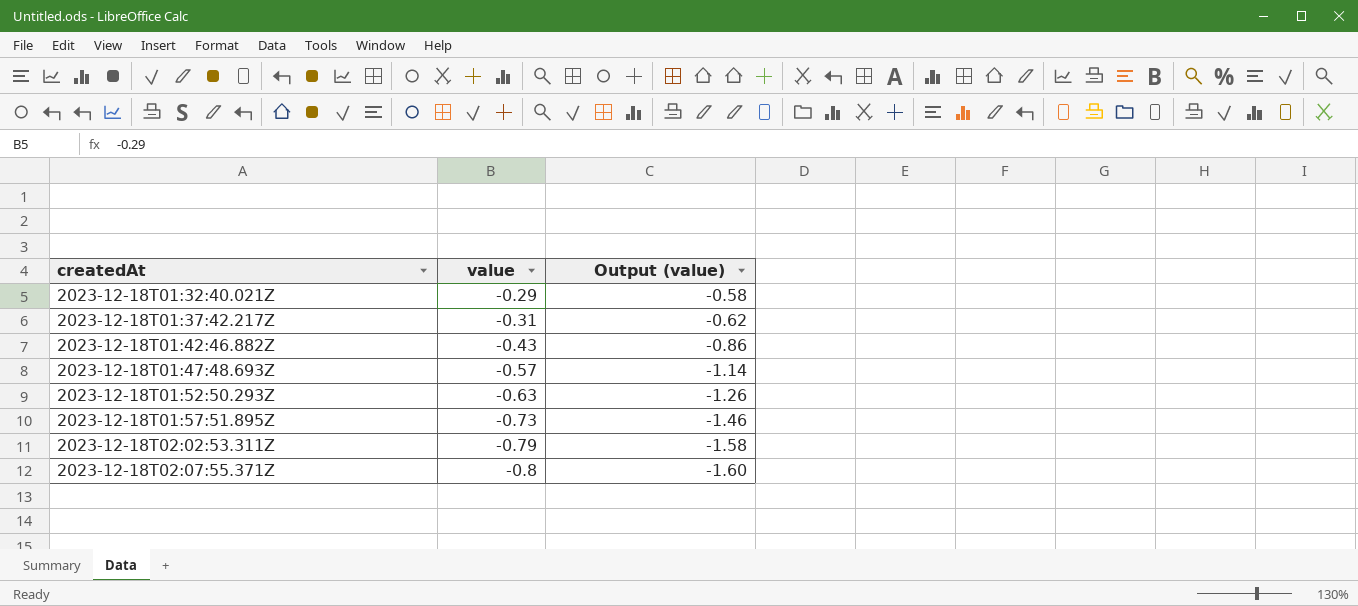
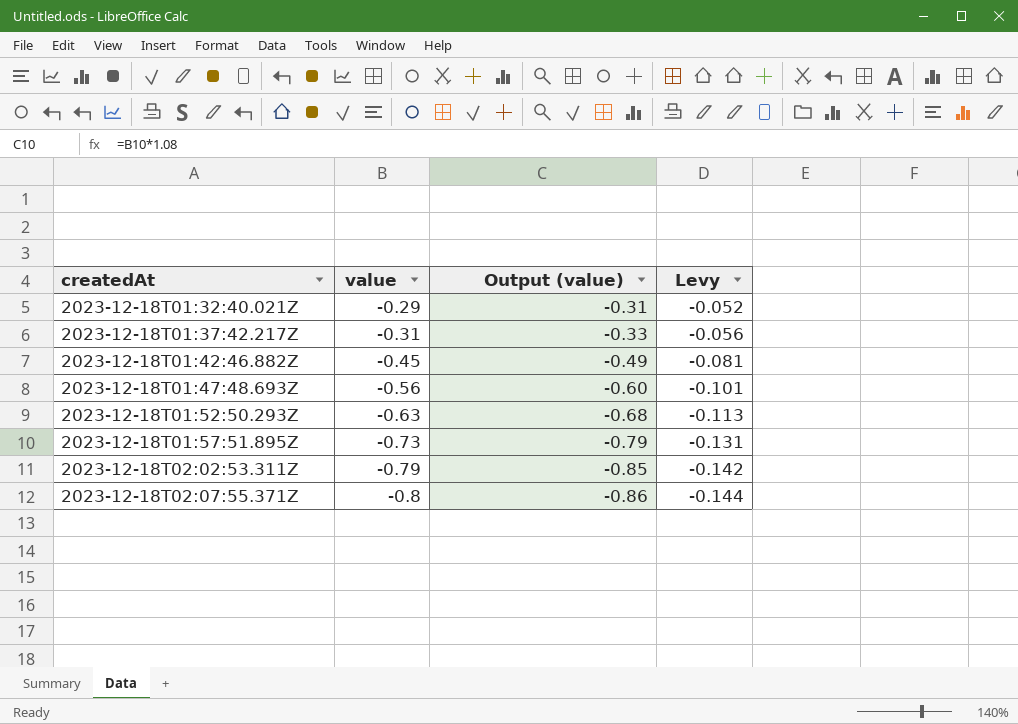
column Output (value) | formula: [value] * 2 -> [value] * 1.08
column Levy | formula: none -> [value] * 0.18
2023-12-18T01:42:46.882Z | value: -0.43 -> -0.45
2023-12-18T01:47:48.693Z | value: -0.57 -> -0.56

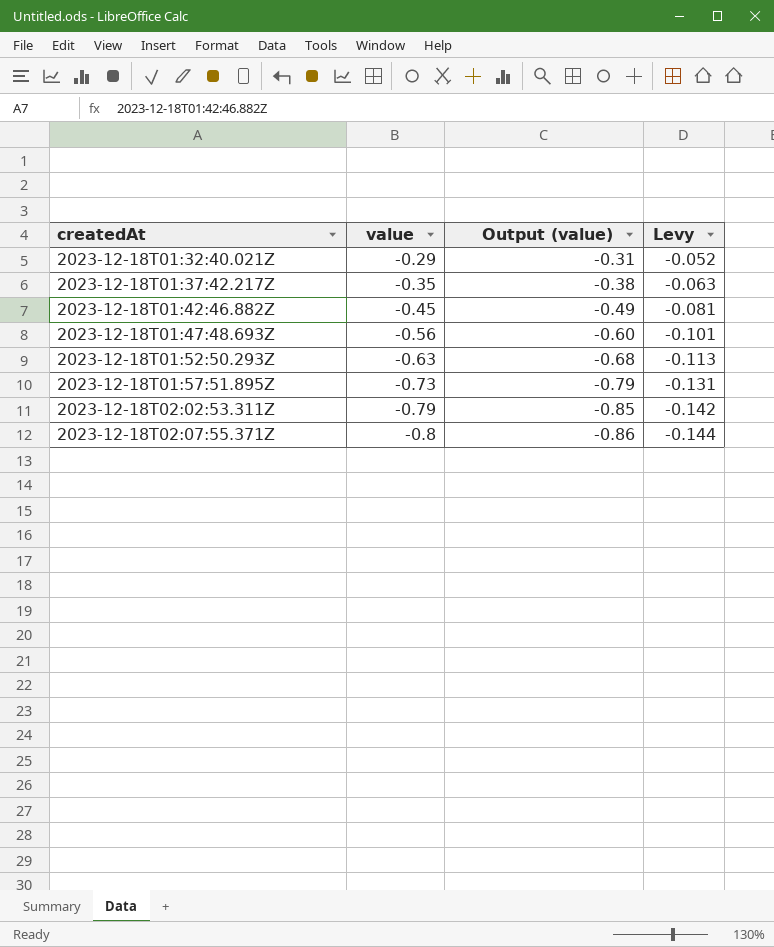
2023-12-18T01:37:42.217Z | value: -0.31 -> -0.35
2023-12-18T01:37:42.217Z | Output (value): -0.33 -> -0.38
2023-12-18T01:37:42.217Z | Levy: -0.056 -> -0.063

